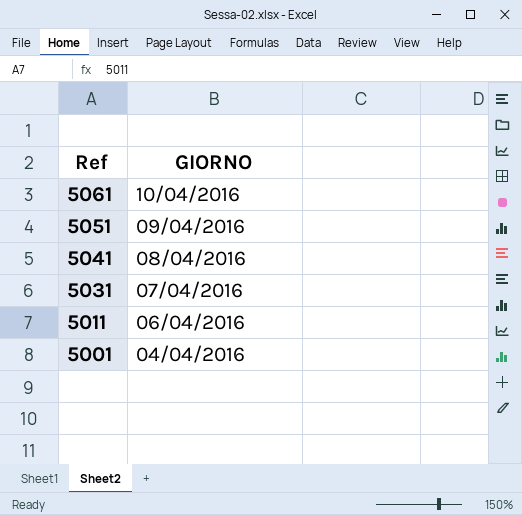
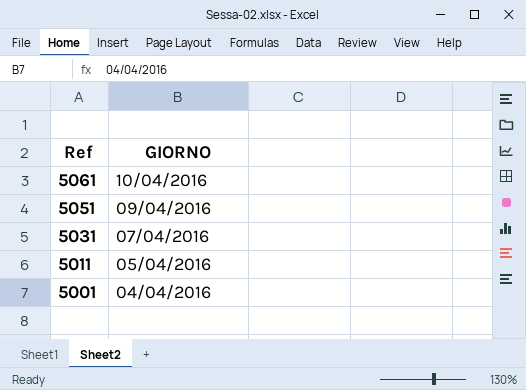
row 5041: 08/04/2016 -> none
5011 | GIORNO: 06/04/2016 -> 05/04/2016

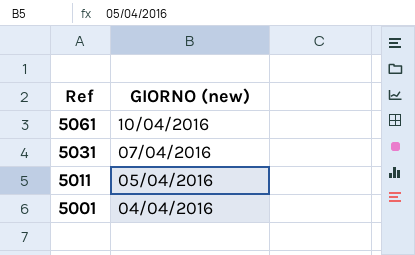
column name: GIORNO -> GIORNO (new)
row 5051: 09/04/2016 -> none

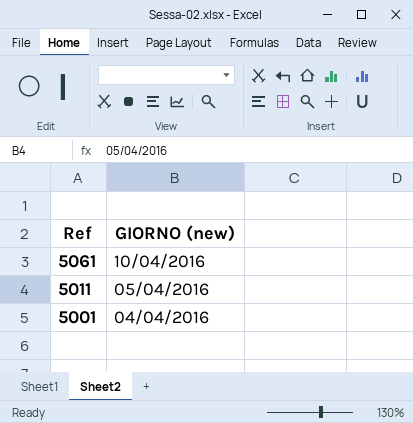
row 5031: 07/04/2016 -> none

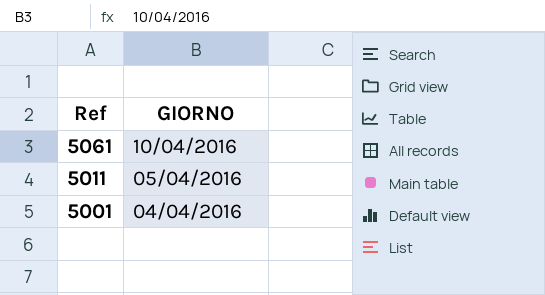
column name: GIORNO (new) -> GIORNO

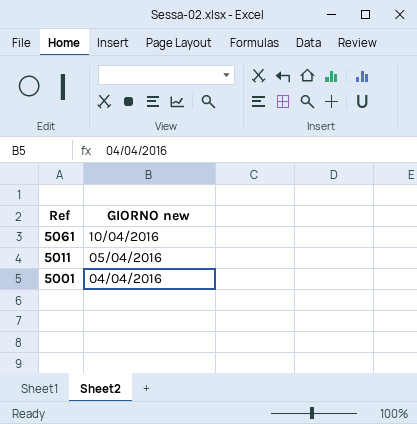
column name: GIORNO -> GIORNO new

